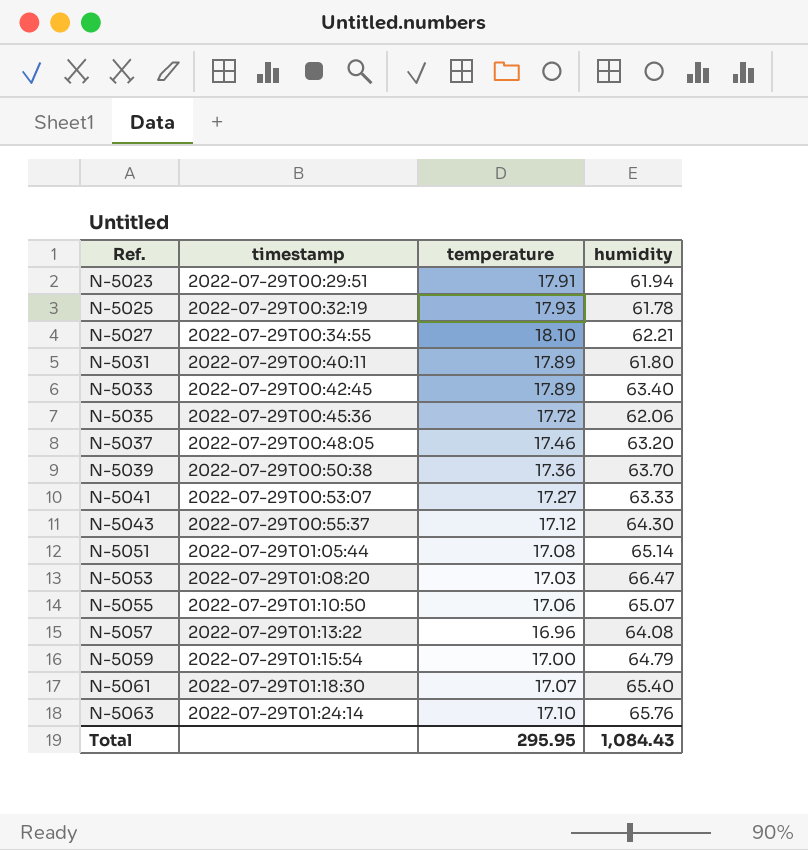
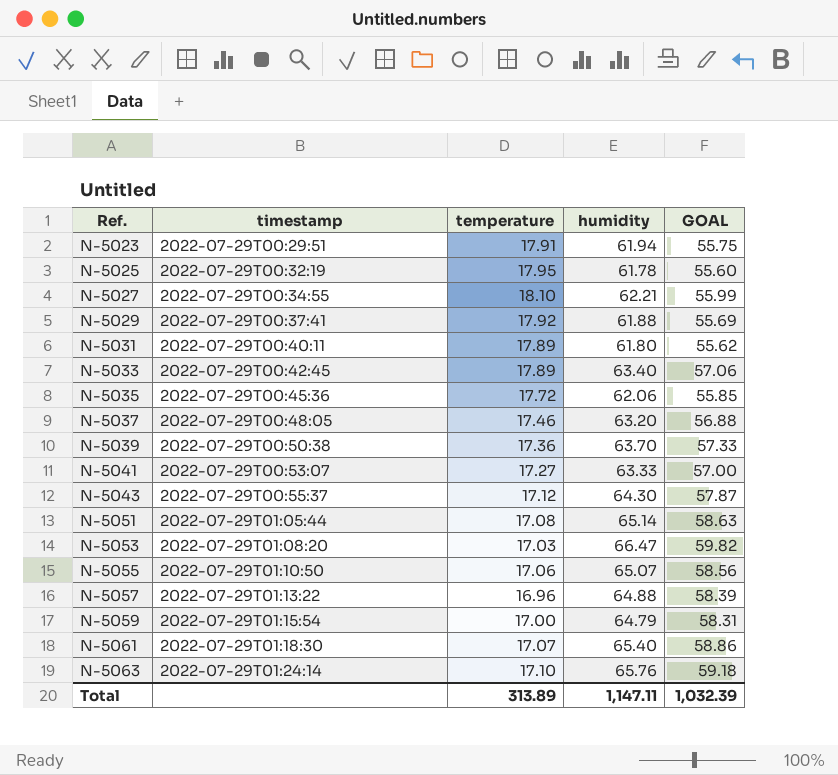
column GOAL | formula: none -> [humidity] * 0.9
N-5025 | temperature: 17.93 -> 17.95
row N-5029: none -> 2022-07-29T00:37:41 | 17.92 | 61.88 | 55.69
N-5057 | humidity: 64.08 -> 64.88
Total | temperature: 295.95 -> 313.89
Total | humidity: 1,084.43 -> 1,147.11

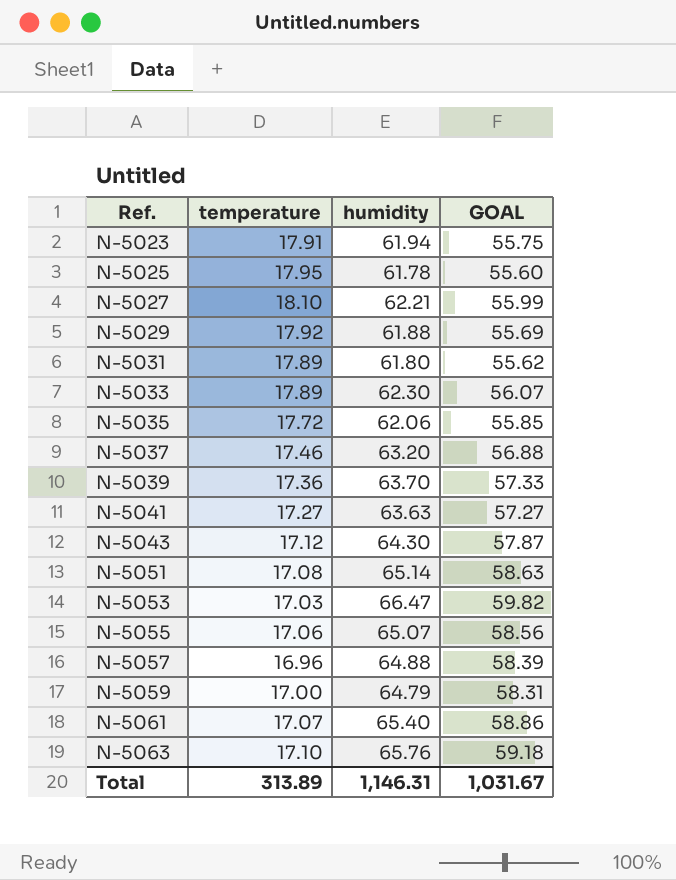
column timestamp | position: 2 -> none
N-5033 | humidity: 63.40 -> 62.30
N-5033 | GOAL: 57.06 -> 56.07
N-5041 | humidity: 63.33 -> 63.63
N-5041 | GOAL: 57.00 -> 57.27
Total | humidity: 1,147.11 -> 1,146.31
Total | GOAL: 1,032.39 -> 1,031.67

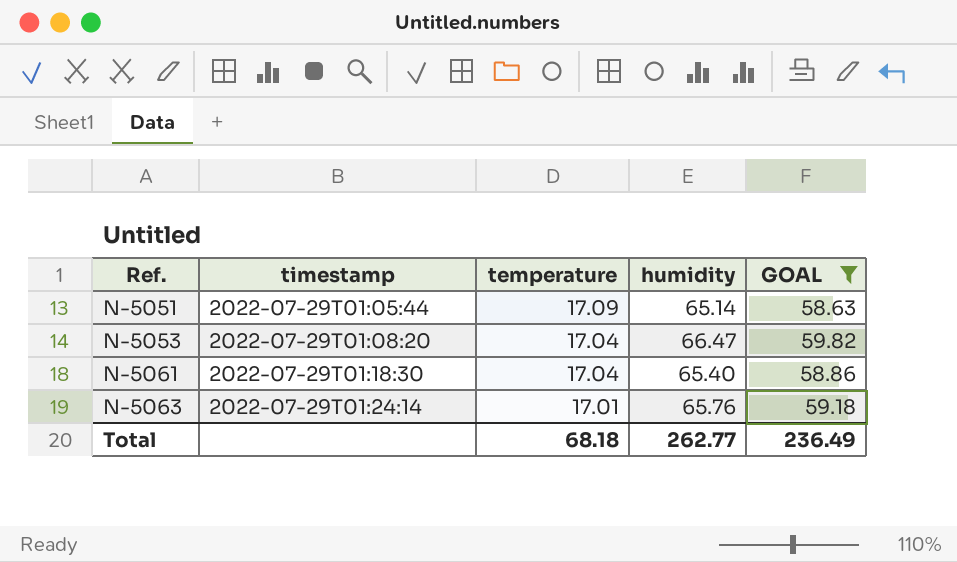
filter: none -> GOAL >= 58.63
column timestamp | position: none -> 2
N-5051 | temperature: 17.08 -> 17.09
N-5053 | temperature: 17.03 -> 17.04
N-5061 | temperature: 17.07 -> 17.04
N-5063 | temperature: 17.10 -> 17.01
Total | temperature: 313.89 -> 68.18
Total | humidity: 1,146.31 -> 262.77
Total | GOAL: 1,031.67 -> 236.49

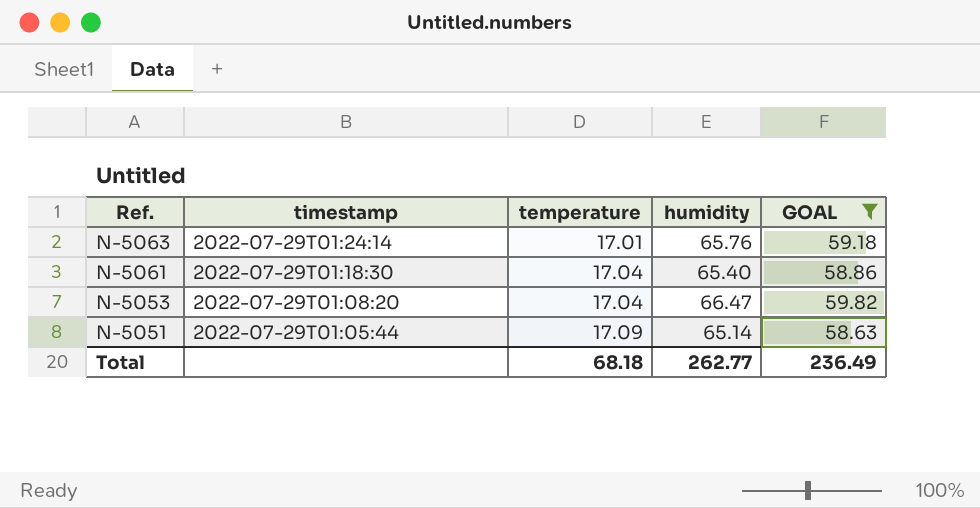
row order: Ref. ascending -> Ref. descending

